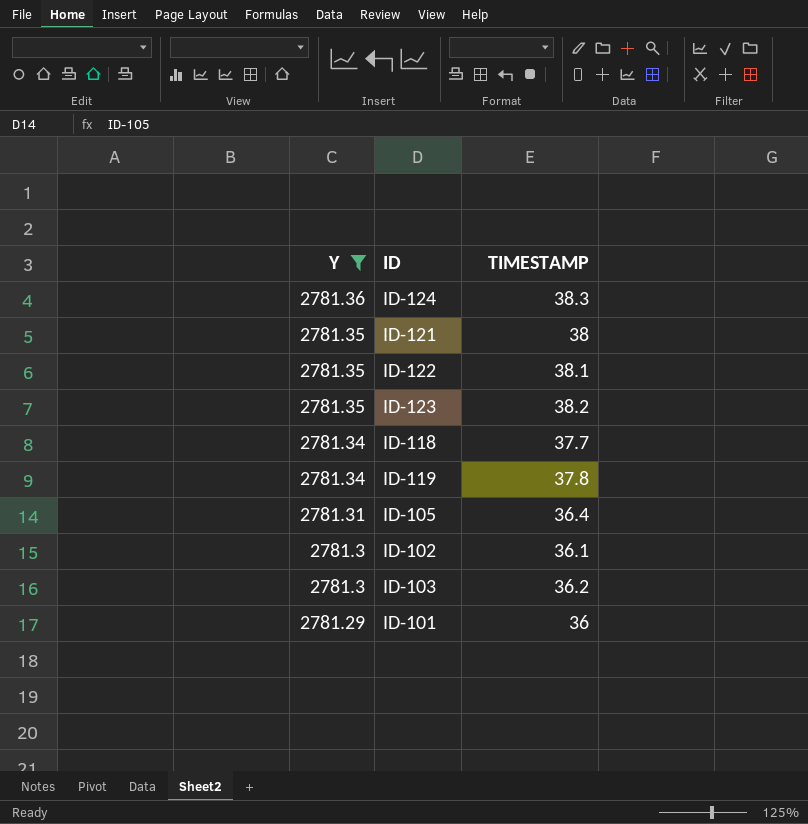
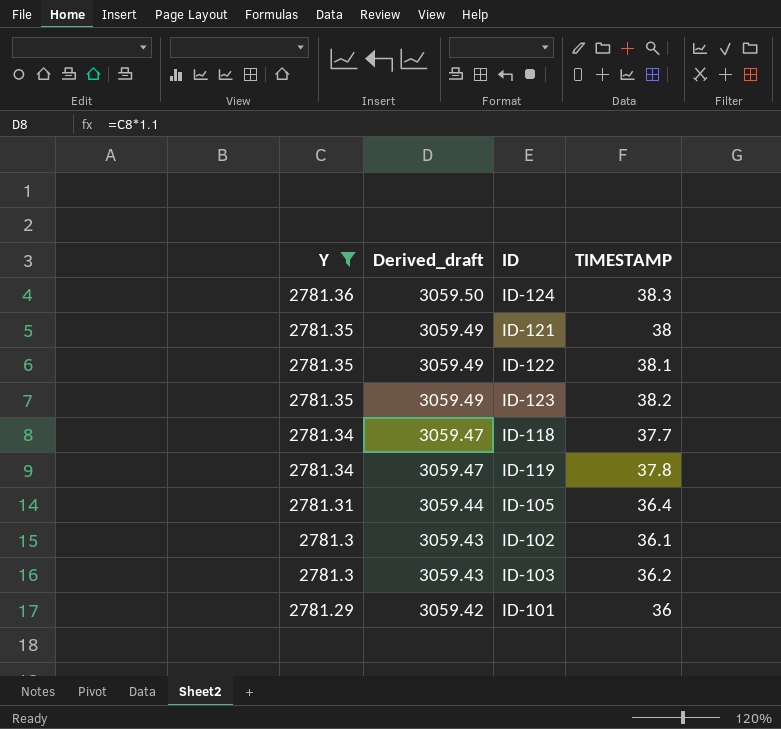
column Derived_draft | formula: none -> [Y] * 1.1

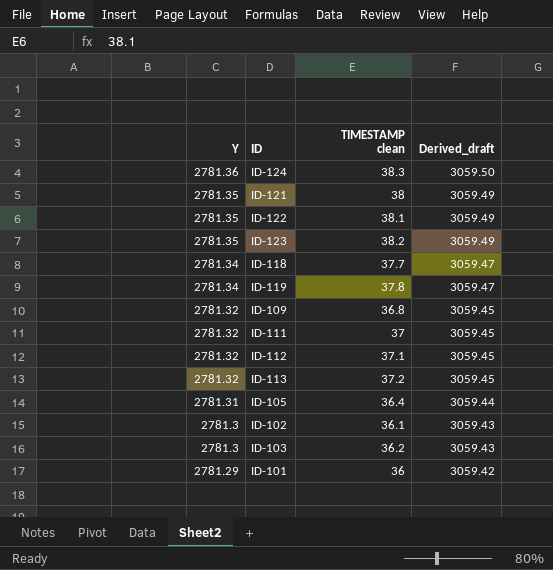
filter: Y != 2781.32 -> none
column name: TIMESTAMP -> TIMESTAMP clean
column Derived_draft | position: 2 -> 4

